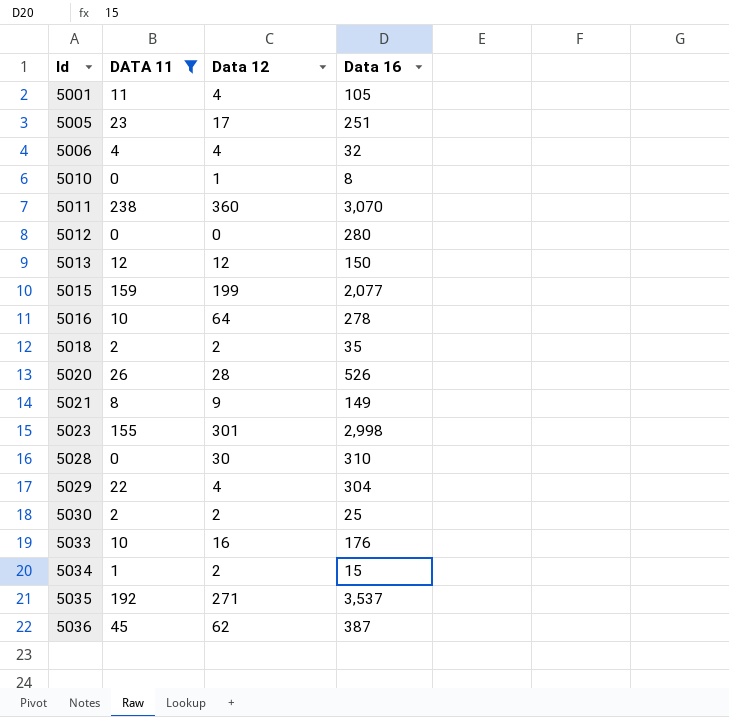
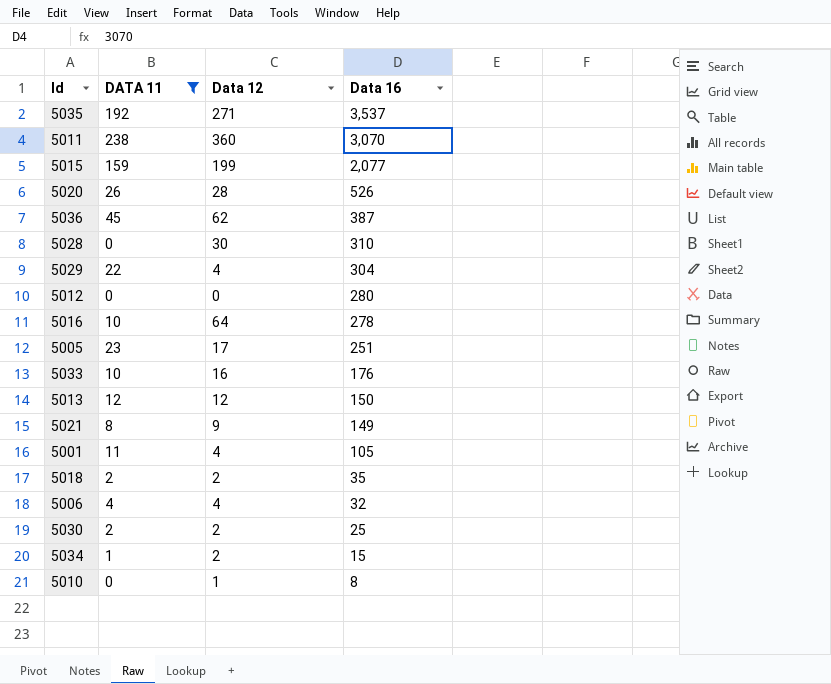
row order: Id ascending -> Data 16 descending
row 5023: 155 | 301 | 2,998 -> none

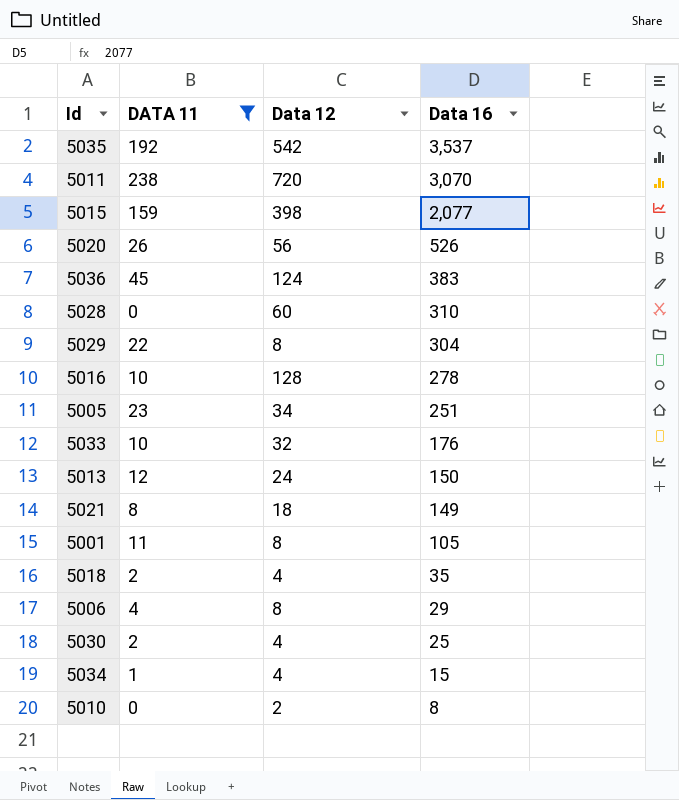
row 5012: 0 | 0 | 280 -> none
5035 | Data 12: 271 -> 542
5011 | Data 12: 360 -> 720
5015 | Data 12: 199 -> 398
5020 | Data 12: 28 -> 56
5036 | Data 12: 62 -> 124
5036 | Data 16: 387 -> 383
5028 | Data 12: 30 -> 60
5029 | Data 12: 4 -> 8
5016 | Data 12: 64 -> 128
5005 | Data 12: 17 -> 34
5033 | Data 12: 16 -> 32
5013 | Data 12: 12 -> 24
5021 | Data 12: 9 -> 18
5001 | Data 12: 4 -> 8
5018 | Data 12: 2 -> 4
5006 | Data 12: 4 -> 8
5006 | Data 16: 32 -> 29
5030 | Data 12: 2 -> 4
5034 | Data 12: 2 -> 4
5010 | Data 12: 1 -> 2

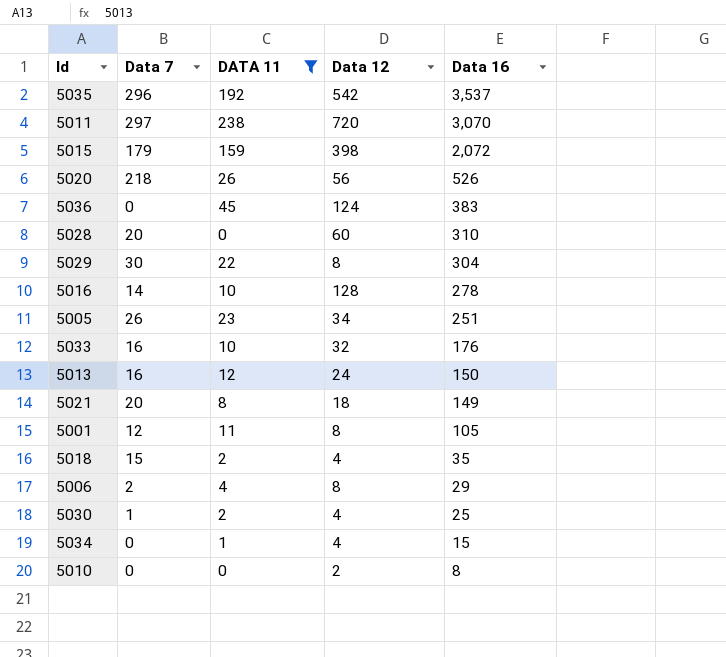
column Data 7 | position: none -> 2
5015 | Data 16: 2,077 -> 2,072

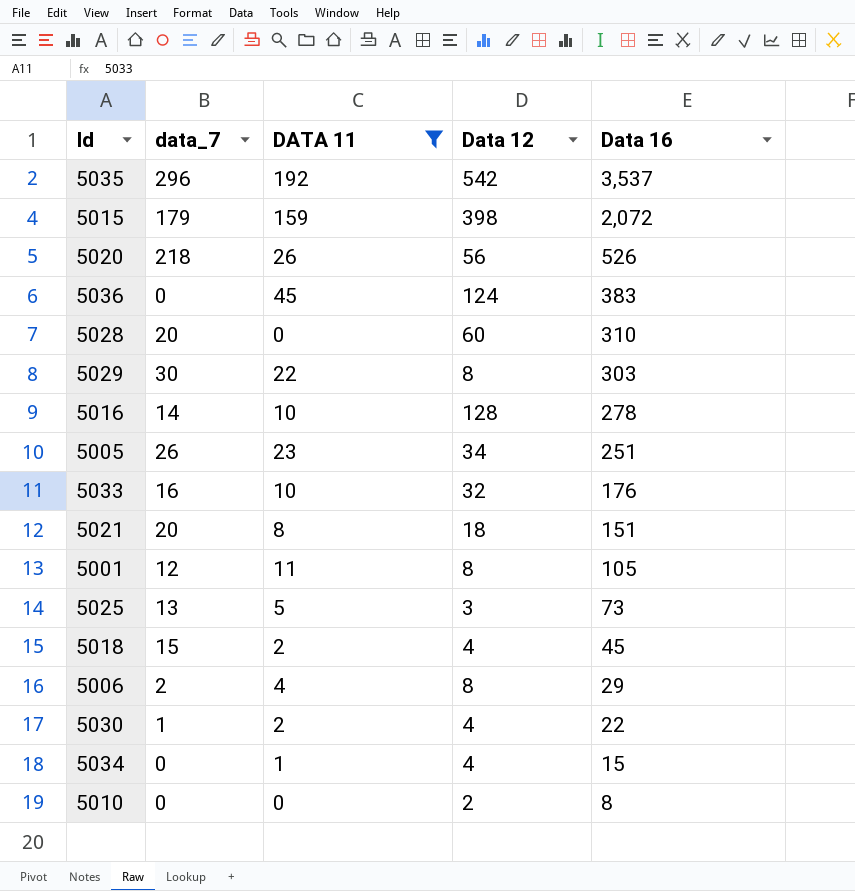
column name: Data 7 -> data_7
row 5011: 297 | 238 | 720 | 3,070 -> none
row 5013: 16 | 12 | 24 | 150 -> none
5029 | Data 16: 304 -> 303
5021 | Data 16: 149 -> 151
row 5025: none -> 13 | 5 | 3 | 73
5018 | Data 16: 35 -> 45
5030 | Data 16: 25 -> 22

